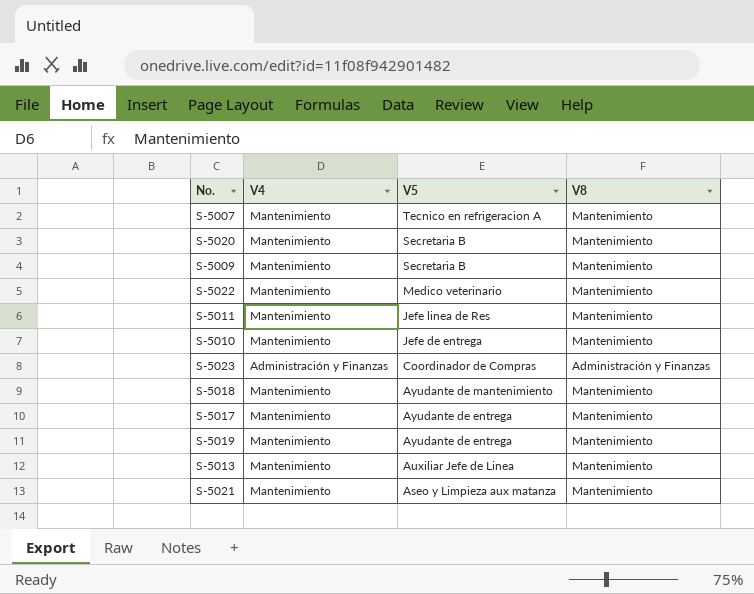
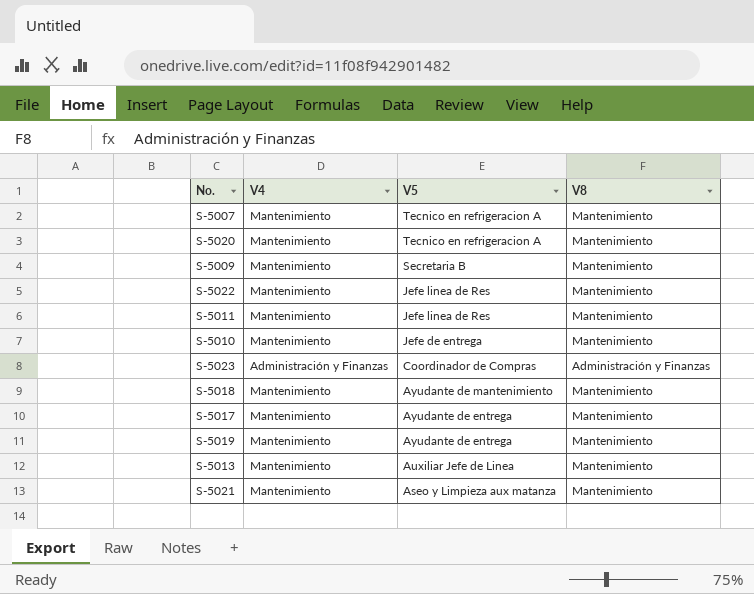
S-5020 | V5: Secretaria B -> Tecnico en refrigeracion A
S-5022 | V5: Medico veterinario -> Jefe linea de Res

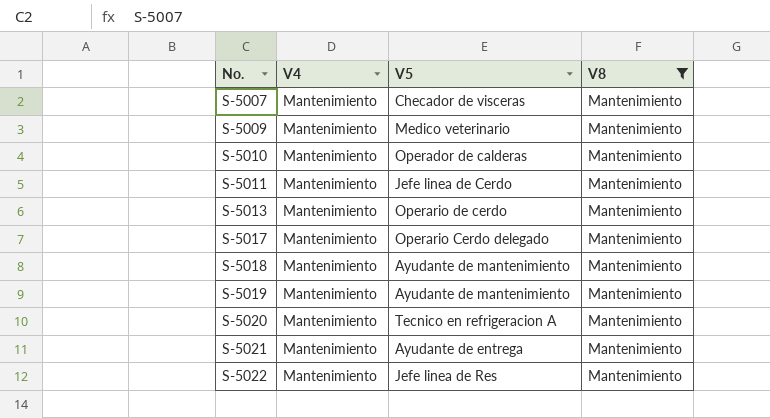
filter: none -> V8 = Mantenimiento
row order: V5 descending -> No. ascending
S-5007 | V5: Tecnico en refrigeracion A -> Checador de visceras
S-5009 | V5: Secretaria B -> Medico veterinario
S-5010 | V5: Jefe de entrega -> Operador de calderas
S-5011 | V5: Jefe linea de Res -> Jefe linea de Cerdo
S-5013 | V5: Auxiliar Jefe de Linea -> Operario de cerdo
S-5017 | V5: Ayudante de entrega -> Operario Cerdo delegado
S-5019 | V5: Ayudante de entrega -> Ayudante de mantenimiento
S-5021 | V5: Aseo y Limpieza aux matanza -> Ayudante de entrega

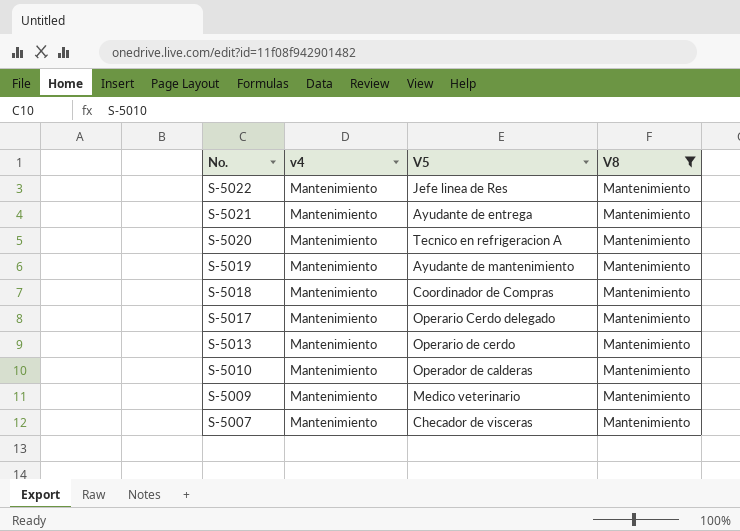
row order: No. ascending -> No. descending
column name: V4 -> v4
row S-5011: Mantenimiento | Jefe linea de Cerdo | Mantenimiento -> none
S-5018 | V5: Ayudante de mantenimiento -> Coordinador de Compras

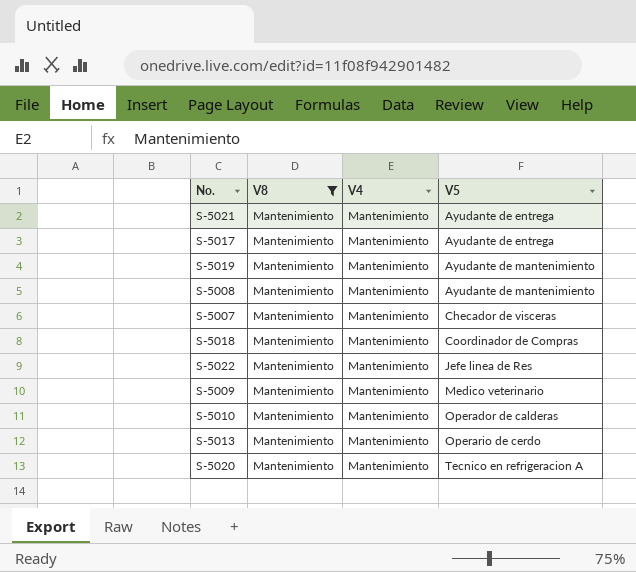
row order: No. descending -> V5 ascending
column V8 | position: 4 -> 2
column name: v4 -> V4
S-5017 | V5: Operario Cerdo delegado -> Ayudante de entrega
row S-5008: none -> Mantenimiento | Mantenimiento | Ayudante de mantenimiento

